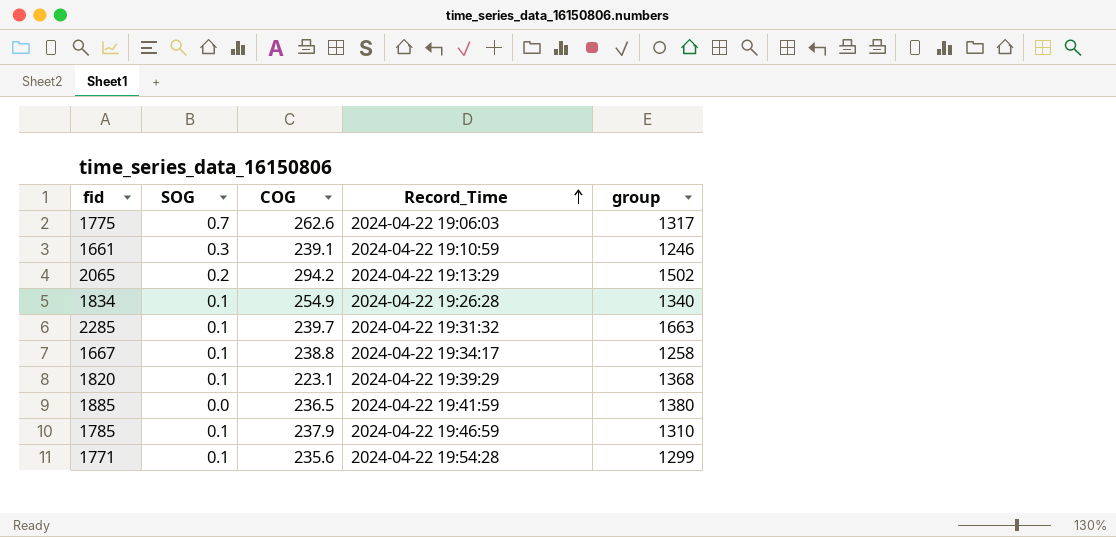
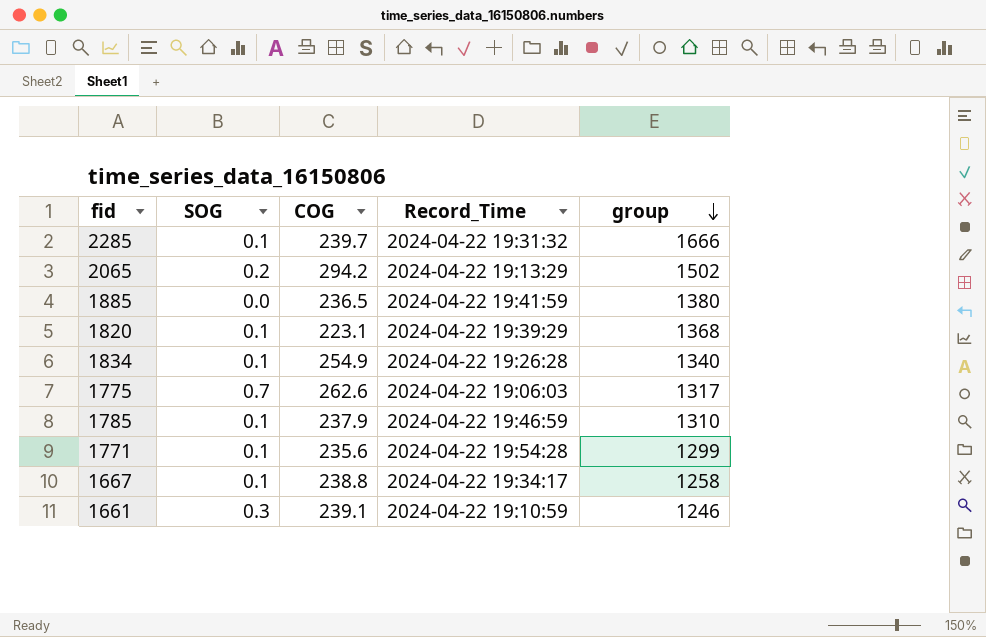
row order: Record_Time ascending -> group descending
2285 | group: 1663 -> 1666

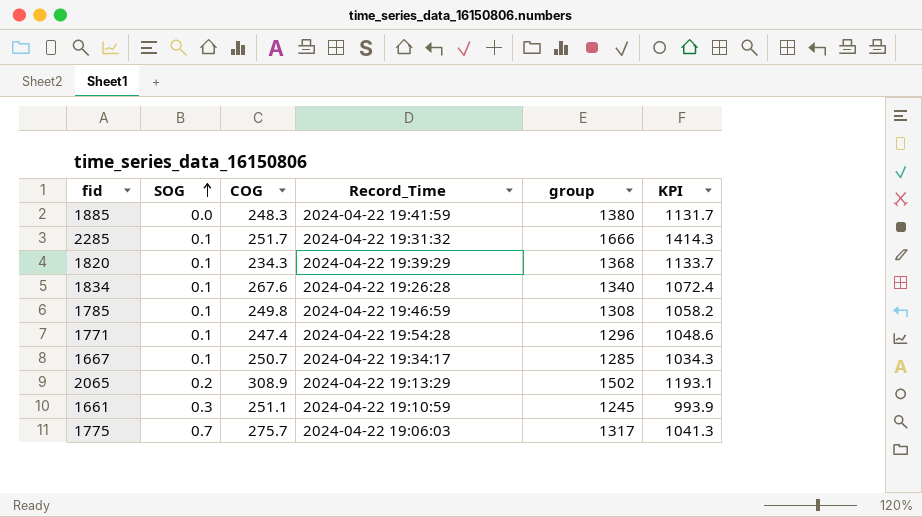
row order: group descending -> SOG ascending
column KPI | formula: none -> [group] - [COG]
1885 | COG: 236.5 -> 248.3
2285 | COG: 239.7 -> 251.7
1820 | COG: 223.1 -> 234.3
1834 | COG: 254.9 -> 267.6
1785 | COG: 237.9 -> 249.8
1785 | group: 1310 -> 1308
1771 | COG: 235.6 -> 247.4
1771 | group: 1299 -> 1296
1667 | COG: 238.8 -> 250.7
1667 | group: 1258 -> 1285
2065 | COG: 294.2 -> 308.9
1661 | COG: 239.1 -> 251.1
1661 | group: 1246 -> 1245
1775 | COG: 262.6 -> 275.7

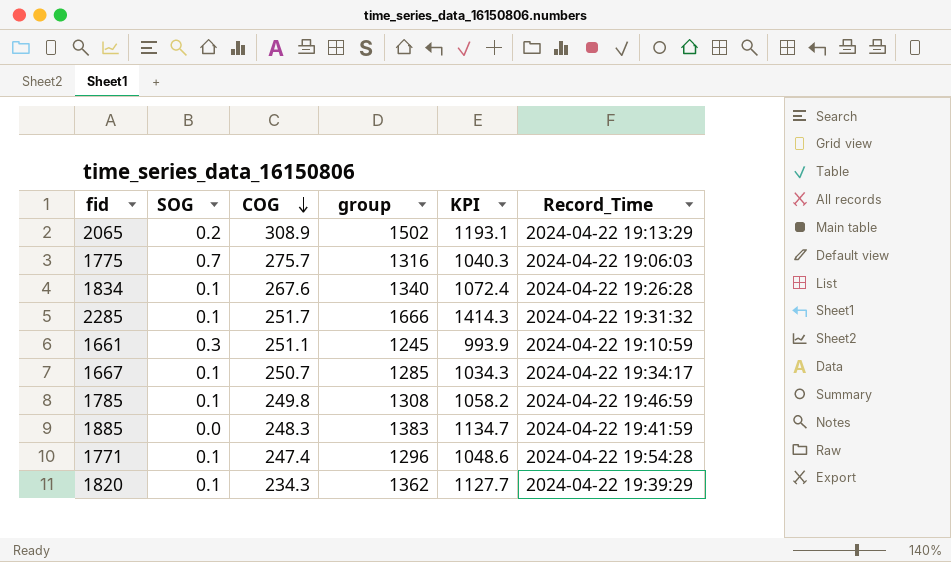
row order: SOG ascending -> COG descending
column Record_Time | position: 4 -> 6
1775 | group: 1317 -> 1316
1775 | KPI: 1041.3 -> 1040.3
1885 | group: 1380 -> 1383
1885 | KPI: 1131.7 -> 1134.7
1820 | group: 1368 -> 1362
1820 | KPI: 1133.7 -> 1127.7

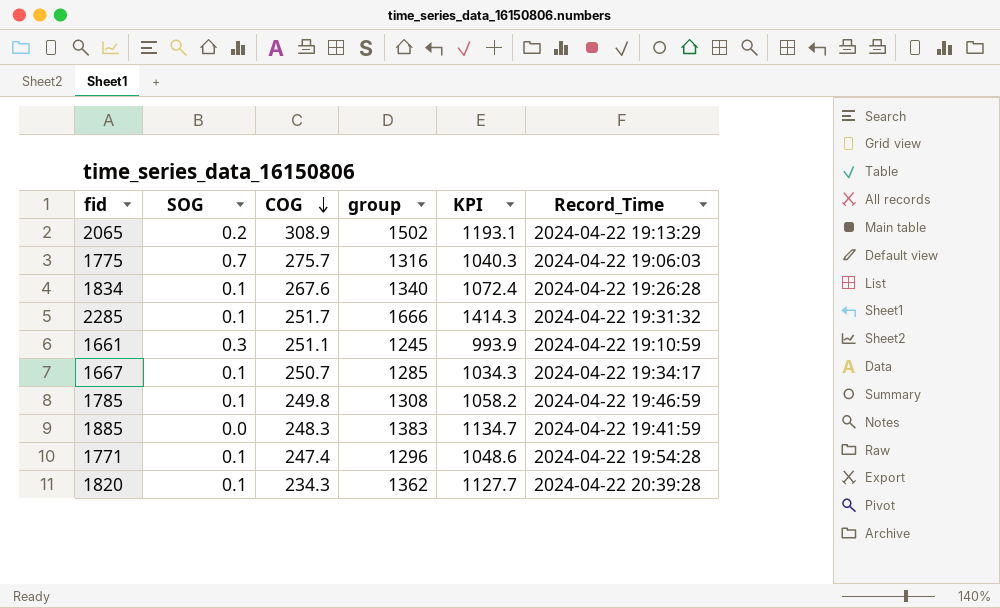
1820 | Record_Time: 2024-04-22 19:39:29 -> 2024-04-22 20:39:28

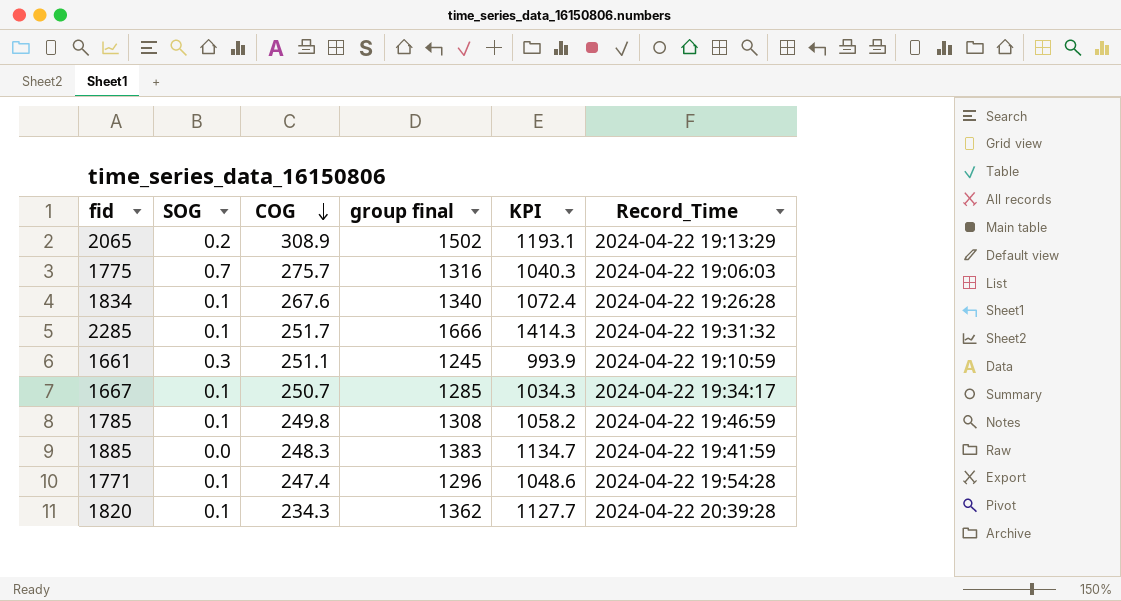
column name: group -> group final

